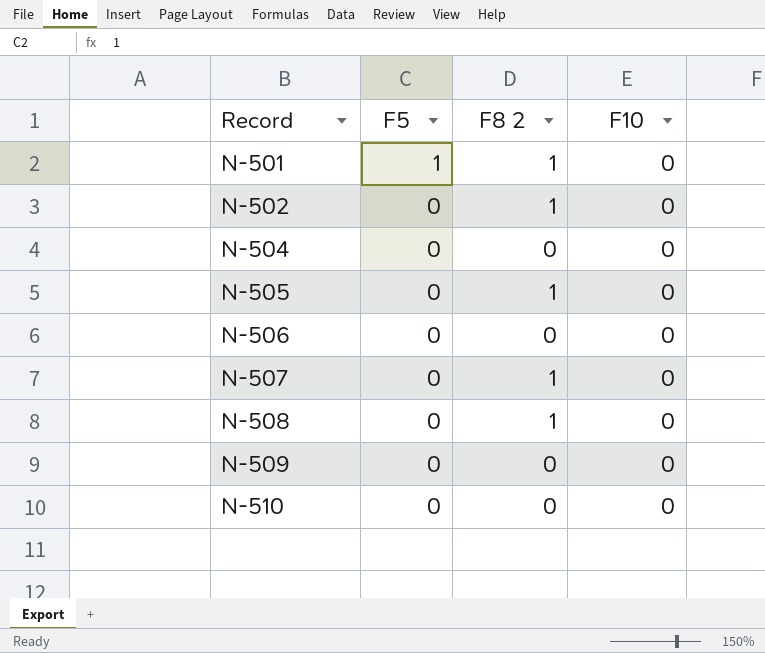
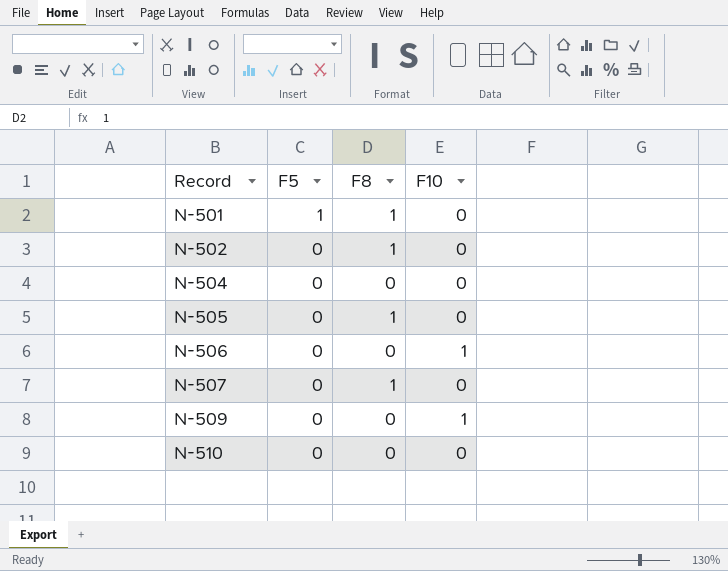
column name: F8 2 -> F8
row N-508: 0 | 1 | 0 -> none
N-506 | F10: 0 -> 1
N-509 | F10: 0 -> 1

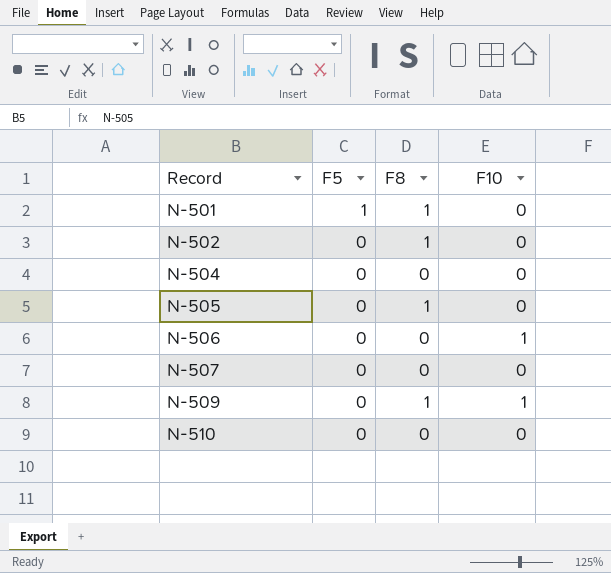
N-507 | F8: 1 -> 0
N-509 | F8: 0 -> 1

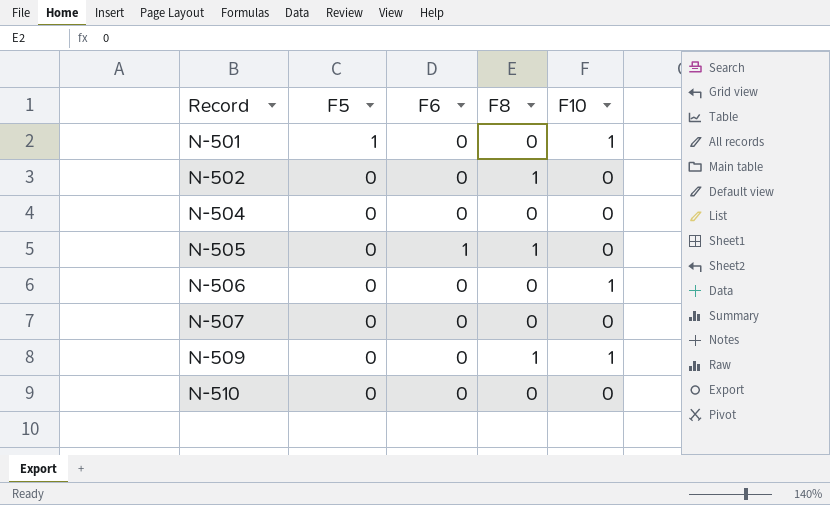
column F6 | position: none -> 3
N-501 | F8: 1 -> 0
N-501 | F10: 0 -> 1

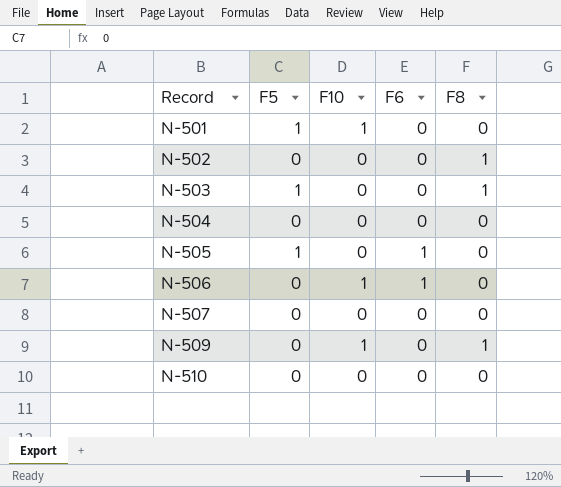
column F10 | position: 5 -> 3
row N-503: none -> 1 | 0 | 0 | 1
N-505 | F5: 0 -> 1
N-505 | F8: 1 -> 0
N-506 | F6: 0 -> 1

